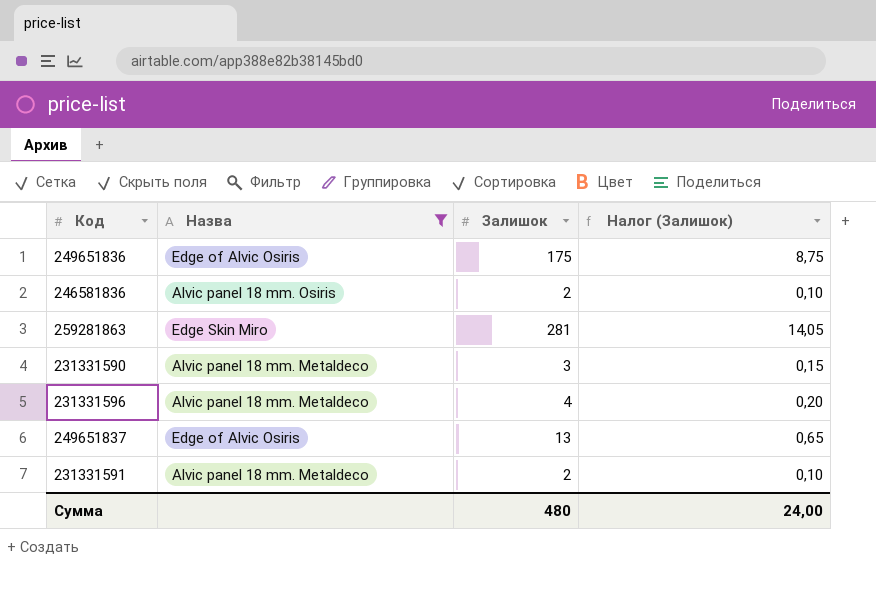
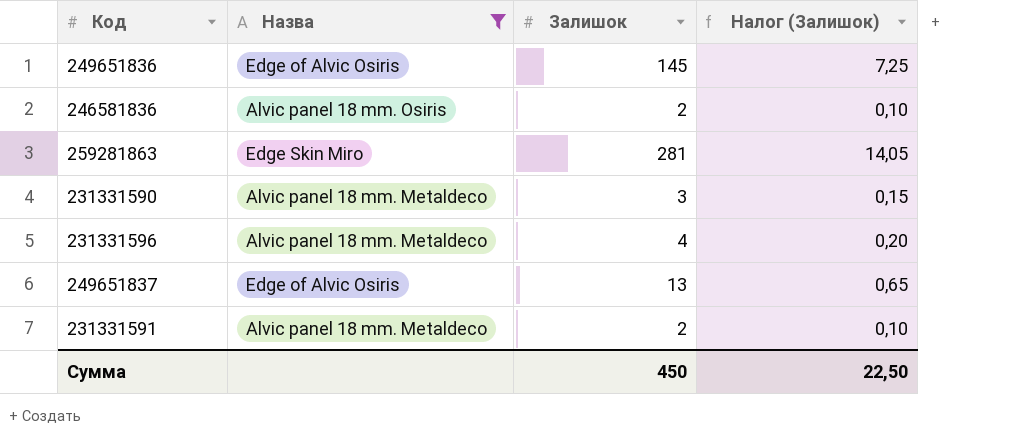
249651836 | Залишок: 175 -> 145
249651836 | Налог (Залишок): 8,75 -> 7,25
Сумма | Залишок: 480 -> 450
Сумма | Налог (Залишок): 24,00 -> 22,50

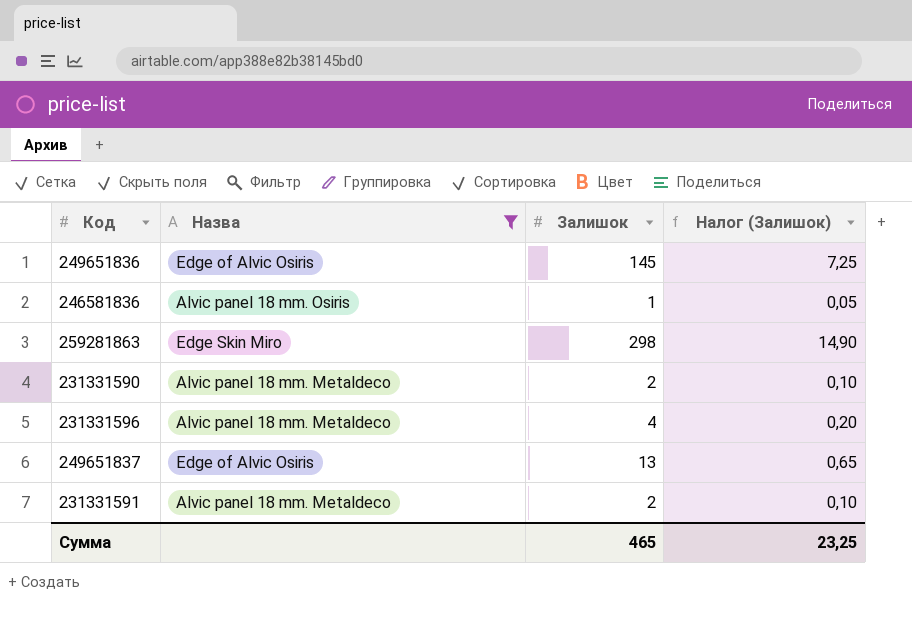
246581836 | Залишок: 2 -> 1
246581836 | Налог (Залишок): 0,10 -> 0,05
259281863 | Залишок: 281 -> 298
259281863 | Налог (Залишок): 14,05 -> 14,90
231331590 | Залишок: 3 -> 2
231331590 | Налог (Залишок): 0,15 -> 0,10
Сумма | Залишок: 450 -> 465
Сумма | Налог (Залишок): 22,50 -> 23,25

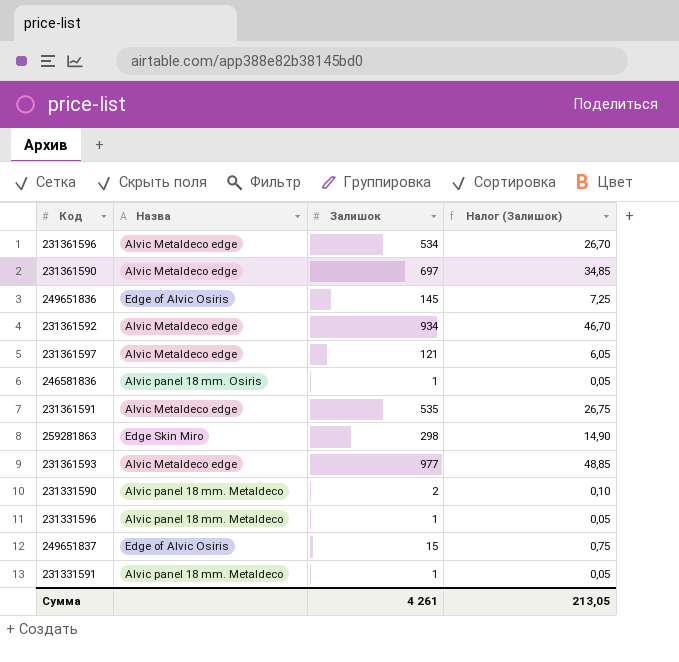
filter: Назва != Alvic Metaldeco edge -> none
231331596 | Залишок: 4 -> 1
231331596 | Налог (Залишок): 0,20 -> 0,05
249651837 | Залишок: 13 -> 15
249651837 | Налог (Залишок): 0,65 -> 0,75
231331591 | Залишок: 2 -> 1
231331591 | Налог (Залишок): 0,10 -> 0,05
Сумма | Залишок: 465 -> 4 261
Сумма | Налог (Залишок): 23,25 -> 213,05

